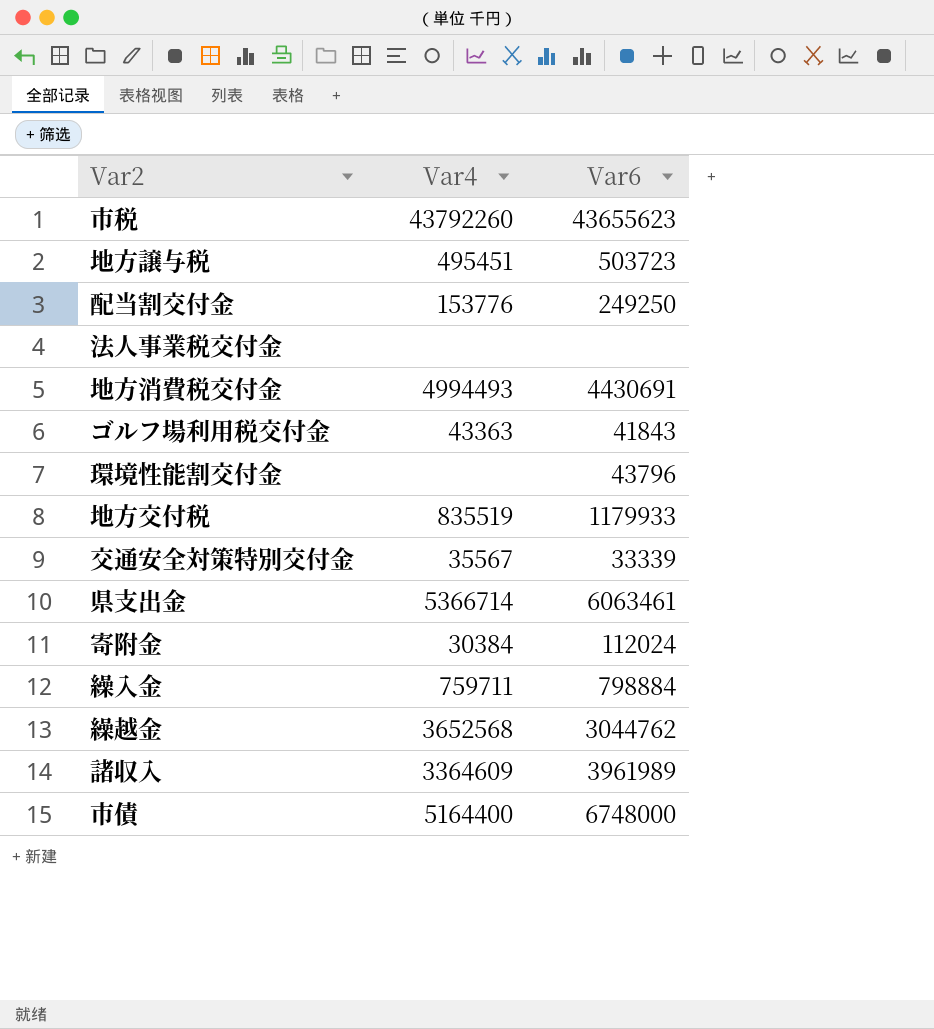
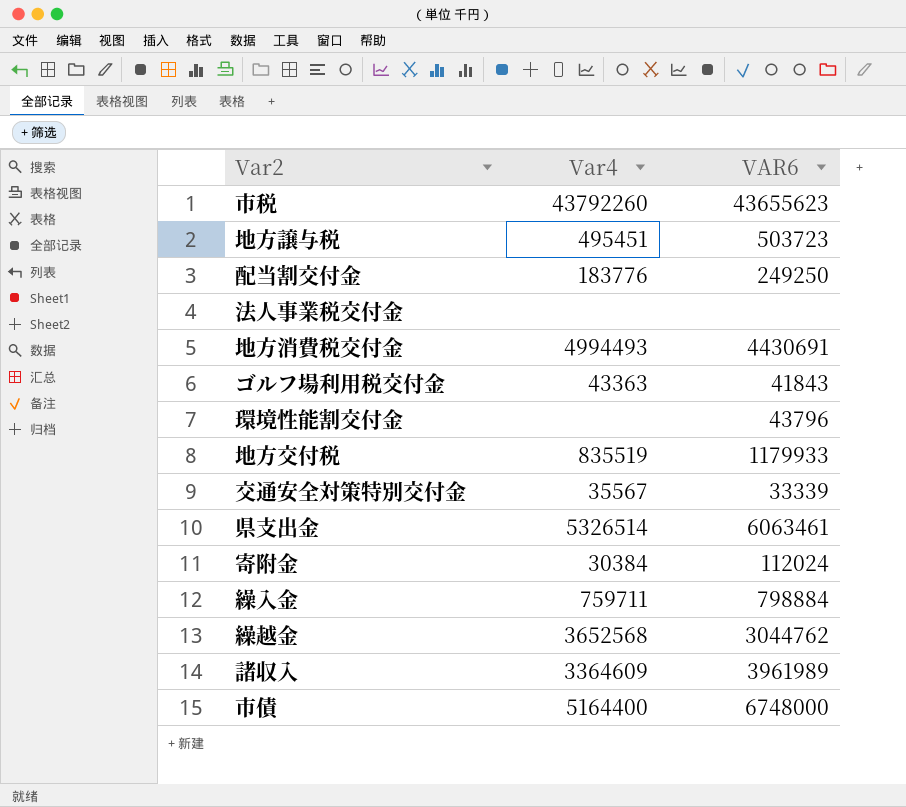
column name: Var6 -> VAR6
配当割交付金 | Var4: 153776 -> 183776
県支出金 | Var4: 5366714 -> 5326514

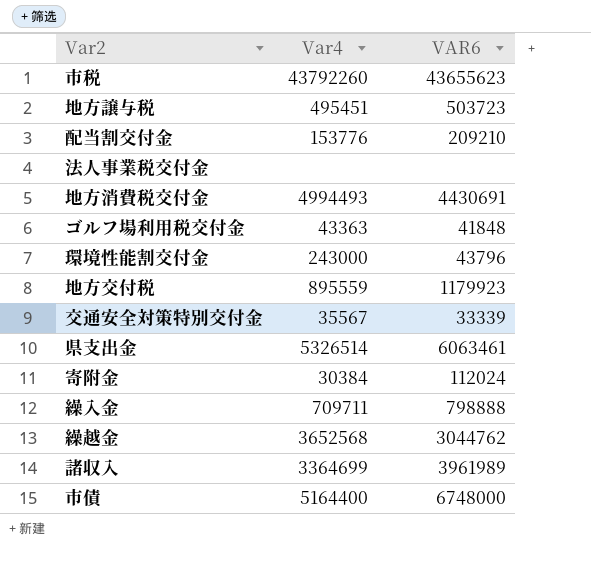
配当割交付金 | Var4: 183776 -> 153776
配当割交付金 | VAR6: 249250 -> 209210
ゴルフ場利用税交付金 | VAR6: 41843 -> 41848
環境性能割交付金 | Var4: none -> 243000
地方交付税 | Var4: 835519 -> 895559
地方交付税 | VAR6: 1179933 -> 1179923
繰入金 | Var4: 759711 -> 709711
繰入金 | VAR6: 798884 -> 798888
諸収入 | Var4: 3364609 -> 3364699

